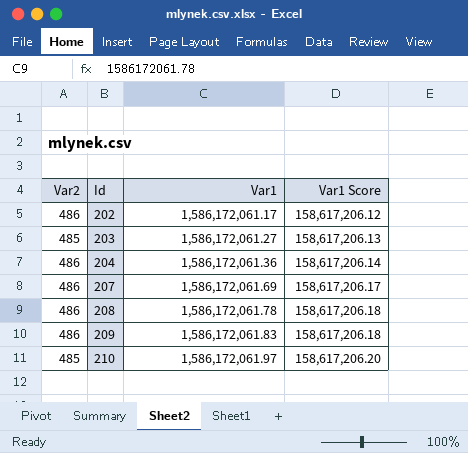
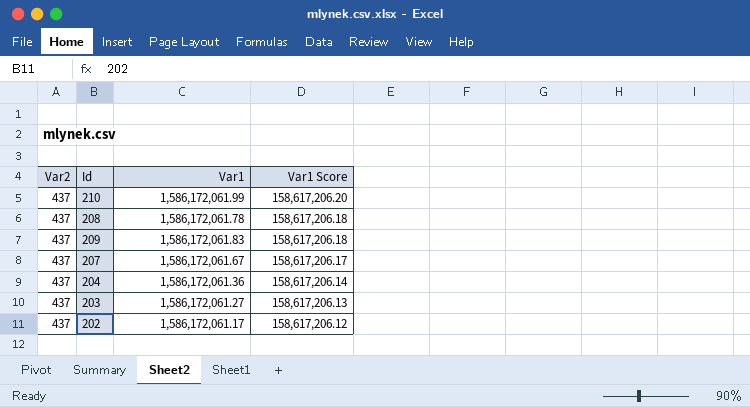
row order: Id ascending -> Var1 Score descending
210 | Var2: 485 -> 437
210 | Var1: 1,586,172,061.97 -> 1,586,172,061.99
208 | Var2: 486 -> 437
209 | Var2: 486 -> 437
207 | Var2: 486 -> 437
207 | Var1: 1,586,172,061.69 -> 1,586,172,061.67
204 | Var2: 486 -> 437
203 | Var2: 485 -> 437
202 | Var2: 486 -> 437

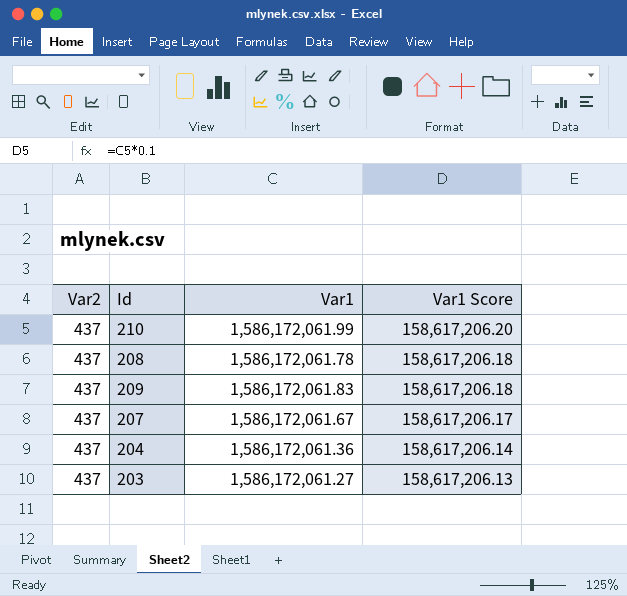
row 202: 437 | 1,586,172,061.17 | 158,617,206.12 -> none

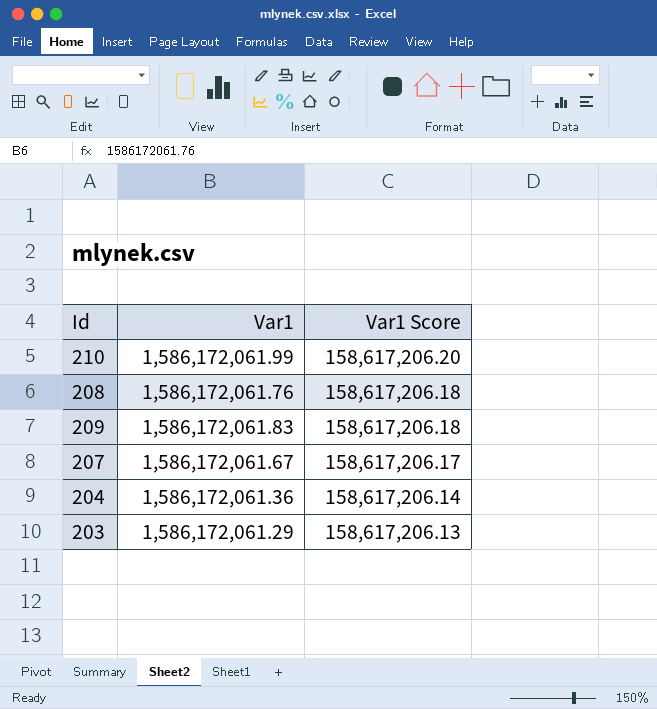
column Var2 | position: 1 -> none
208 | Var1: 1,586,172,061.78 -> 1,586,172,061.76
203 | Var1: 1,586,172,061.27 -> 1,586,172,061.29

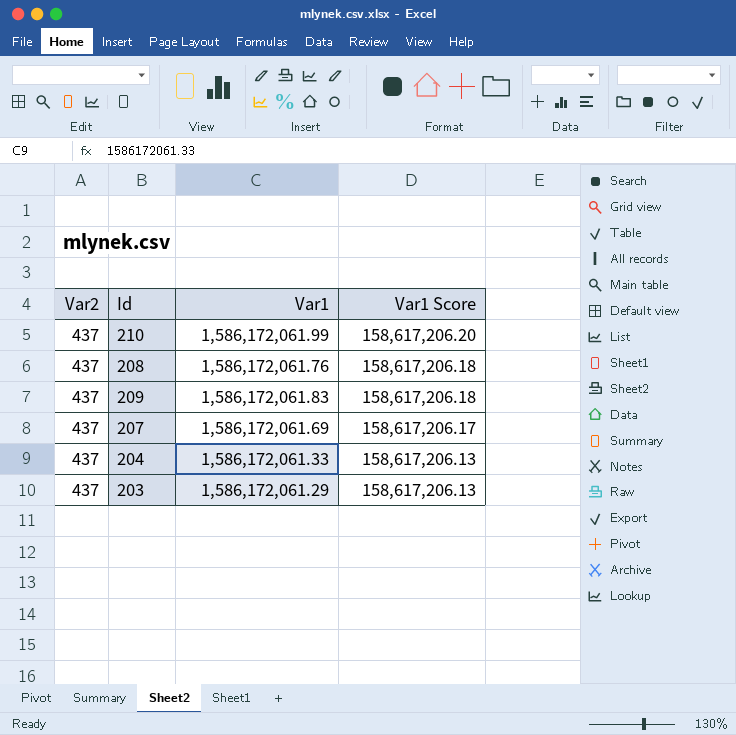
column Var2 | position: none -> 1
207 | Var1: 1,586,172,061.67 -> 1,586,172,061.69
204 | Var1: 1,586,172,061.36 -> 1,586,172,061.33
204 | Var1 Score: 158,617,206.14 -> 158,617,206.13

